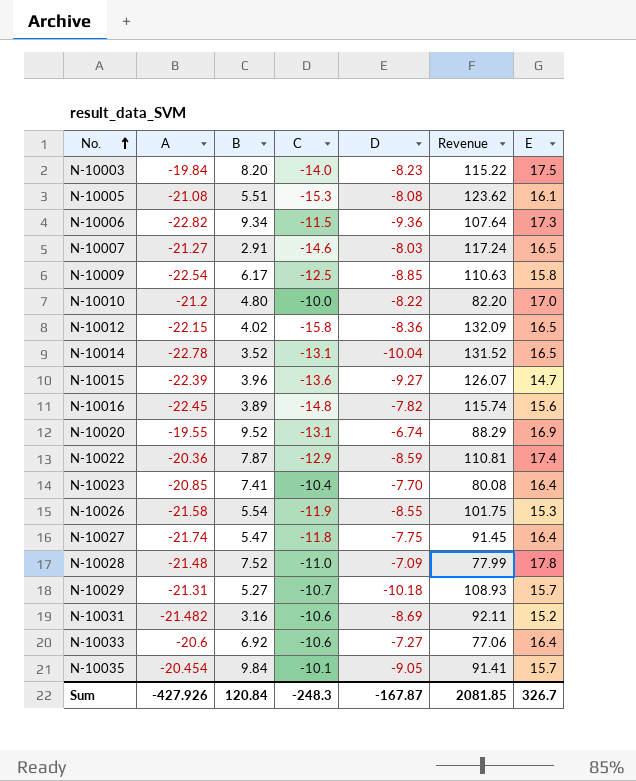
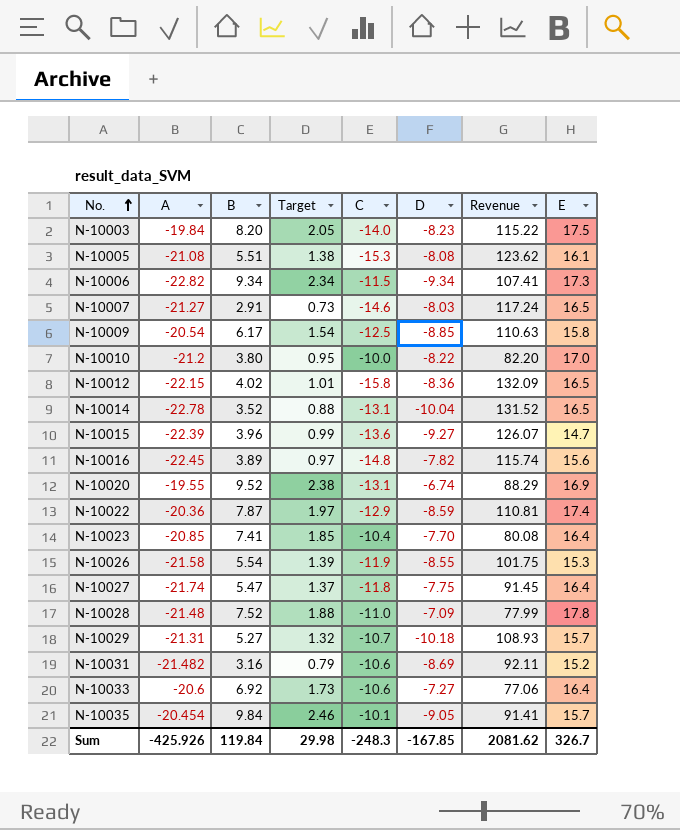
column Target | formula: none -> [B] * 0.25
N-10006 | D: -9.36 -> -9.34
N-10006 | Revenue: 107.64 -> 107.41
N-10009 | A: -22.54 -> -20.54
N-10010 | B: 4.80 -> 3.80
Sum | A: -427.926 -> -425.926
Sum | B: 120.84 -> 119.84
Sum | D: -167.87 -> -167.85
Sum | Revenue: 2081.85 -> 2081.62

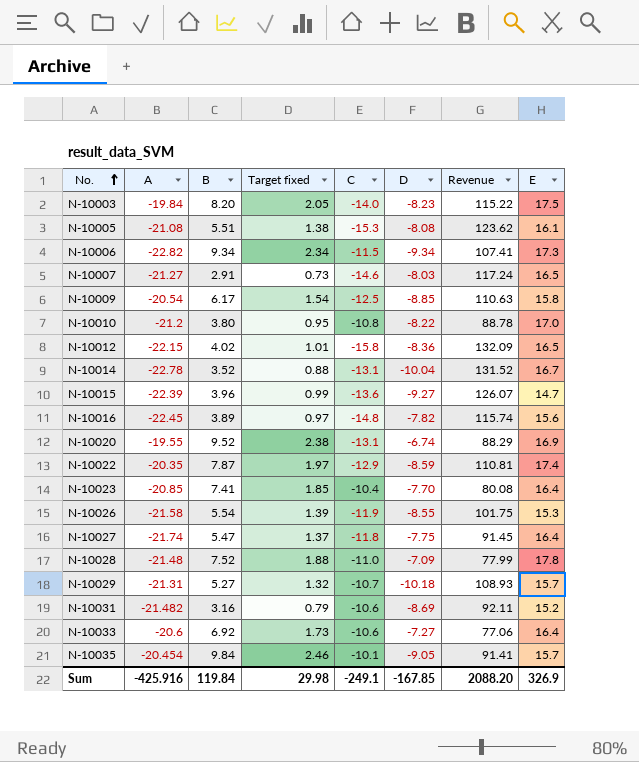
column name: Target -> Target fixed
N-10010 | C: -10.0 -> -10.8
N-10010 | Revenue: 82.20 -> 88.78
N-10014 | E: 16.5 -> 16.7
N-10022 | A: -20.36 -> -20.35
Sum | A: -425.926 -> -425.916
Sum | C: -248.3 -> -249.1
Sum | Revenue: 2081.62 -> 2088.20
Sum | E: 326.7 -> 326.9

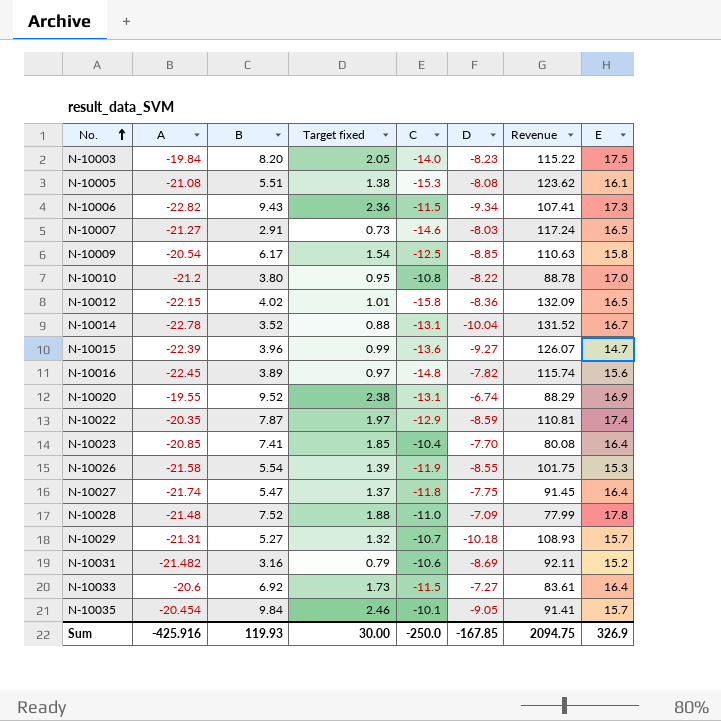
N-10006 | B: 9.34 -> 9.43
N-10006 | Target fixed: 2.34 -> 2.36
N-10033 | C: -10.6 -> -11.5
N-10033 | Revenue: 77.06 -> 83.61
Sum | B: 119.84 -> 119.93
Sum | Target fixed: 29.98 -> 30.00
Sum | C: -249.1 -> -250.0
Sum | Revenue: 2088.20 -> 2094.75

